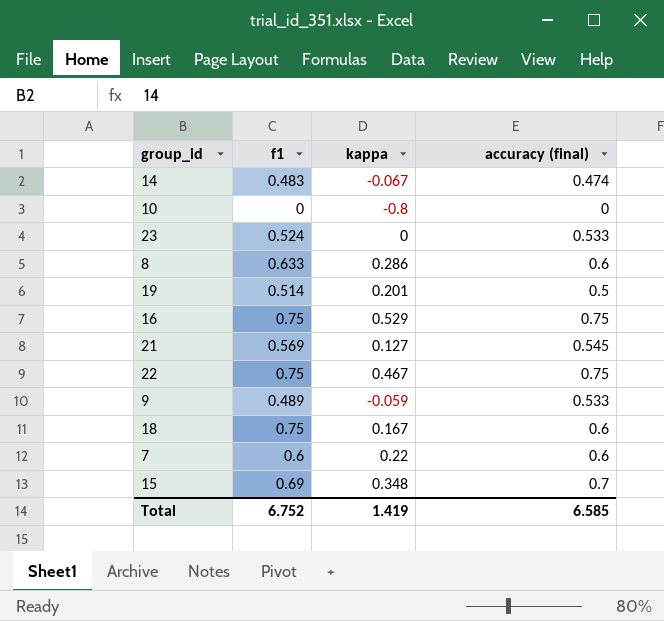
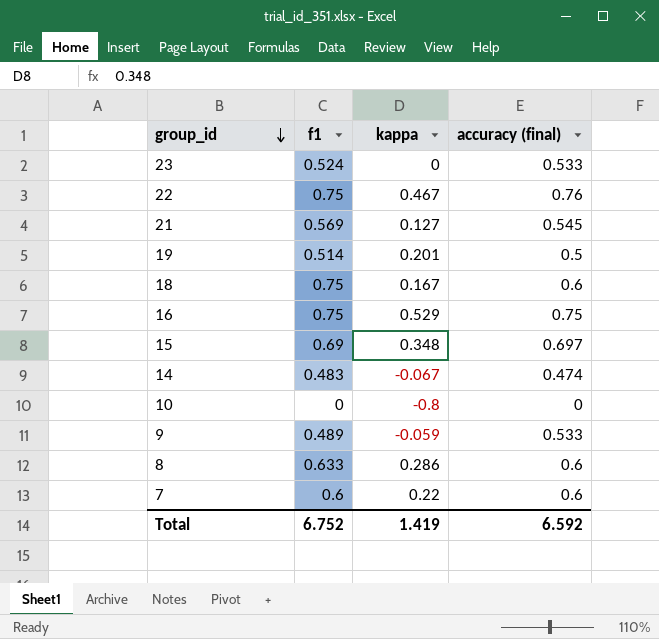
row order: none -> group_id descending
22 | accuracy (final): 0.75 -> 0.76
15 | accuracy (final): 0.7 -> 0.697
Total | accuracy (final): 6.585 -> 6.592

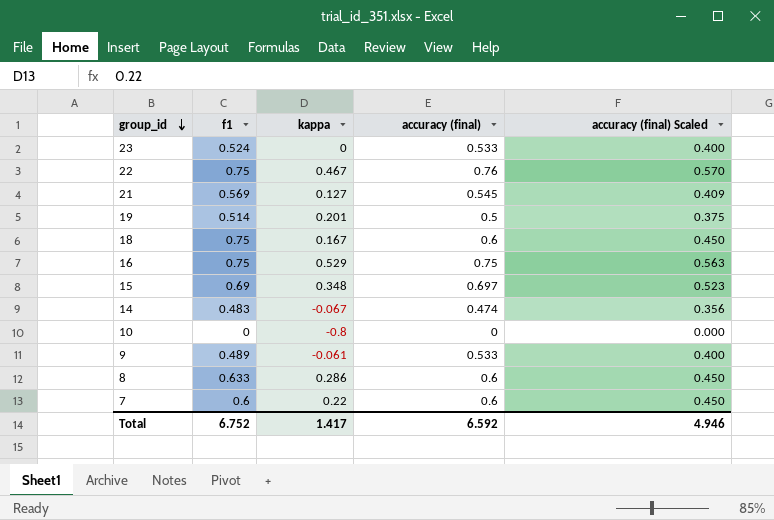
column accuracy (final) Scaled | formula: none -> [accuracy (final)] * 0.75
9 | kappa: -0.059 -> -0.061
Total | kappa: 1.419 -> 1.417

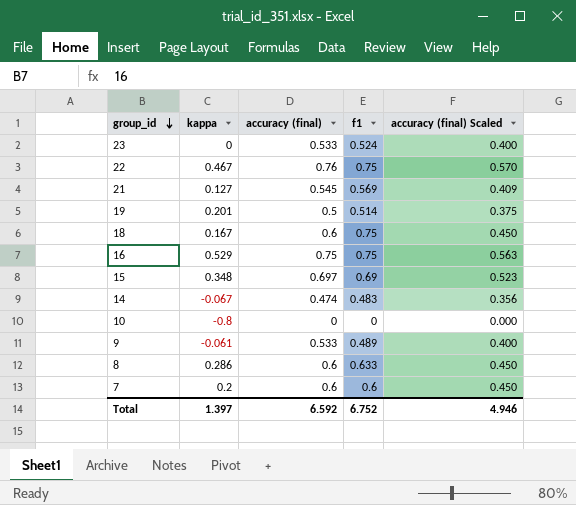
column f1 | position: 2 -> 4
7 | kappa: 0.22 -> 0.2
Total | kappa: 1.417 -> 1.397

